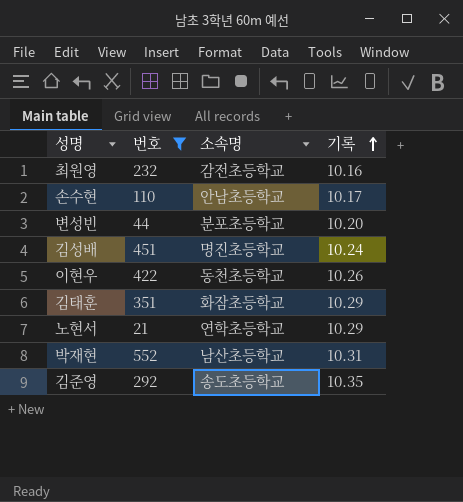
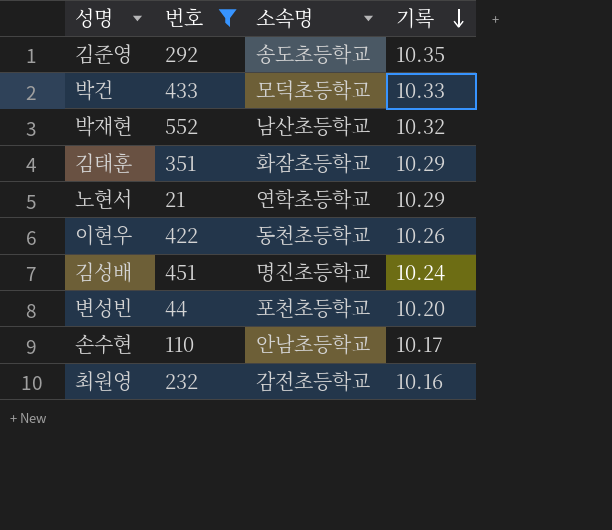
row order: 기록 ascending -> 기록 descending
row 박건: none -> 433 | 모덕초등학교 | 10.33
박재현 | 기록: 10.31 -> 10.32
변성빈 | 소속명: 분포초등학교 -> 포천초등학교

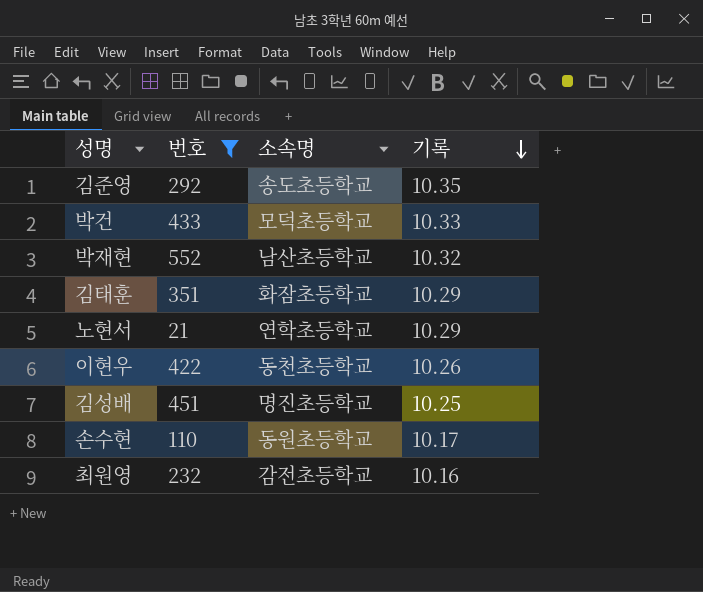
row 변성빈: 44 | 포천초등학교 | 10.20 -> none
김성배 | 기록: 10.24 -> 10.25
손수현 | 소속명: 안남초등학교 -> 동원초등학교

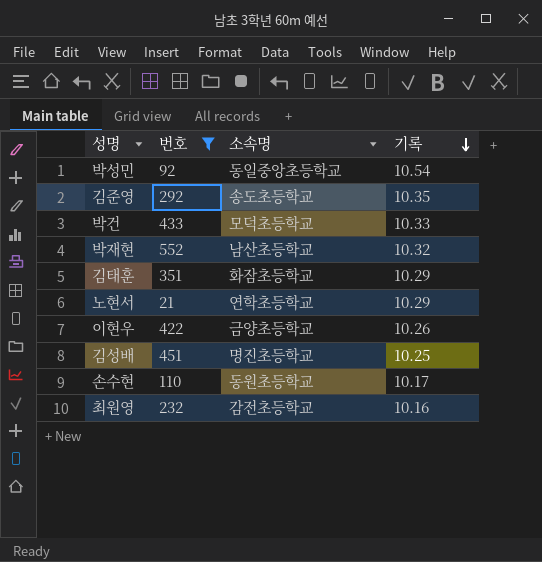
row 박성민: none -> 92 | 동일중앙초등학교 | 10.54
이현우 | 소속명: 동천초등학교 -> 금양초등학교

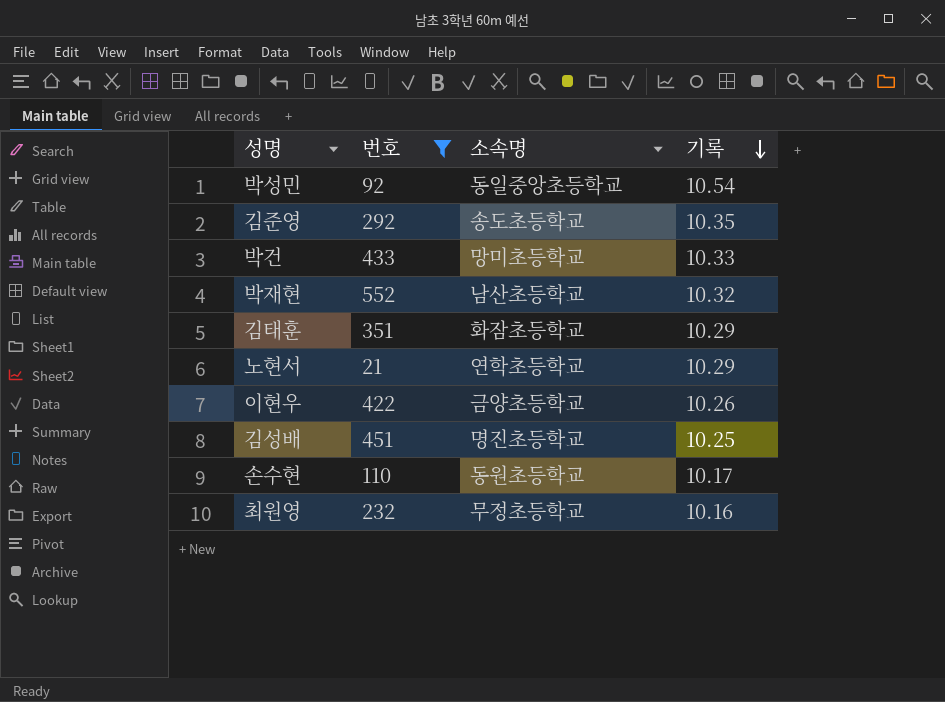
박건 | 소속명: 모덕초등학교 -> 망미초등학교
최원영 | 소속명: 감전초등학교 -> 무정초등학교

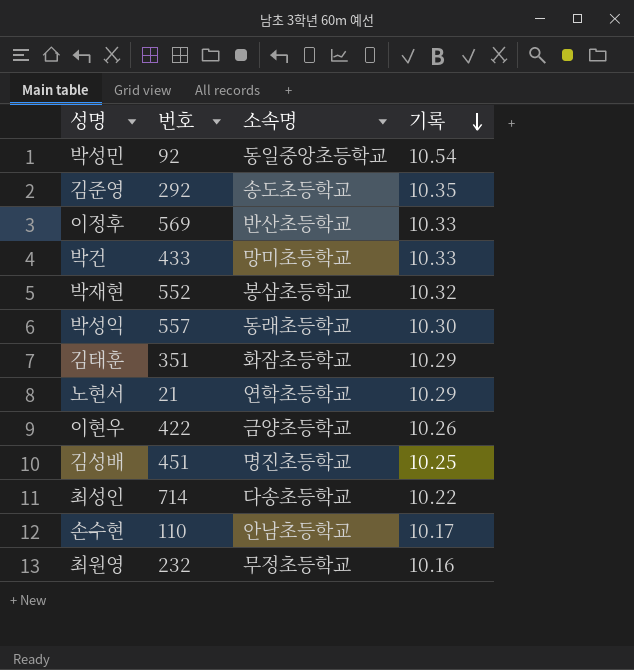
filter: 번호 <= 552 -> none
박재현 | 소속명: 남산초등학교 -> 봉삼초등학교
손수현 | 소속명: 동원초등학교 -> 안남초등학교

